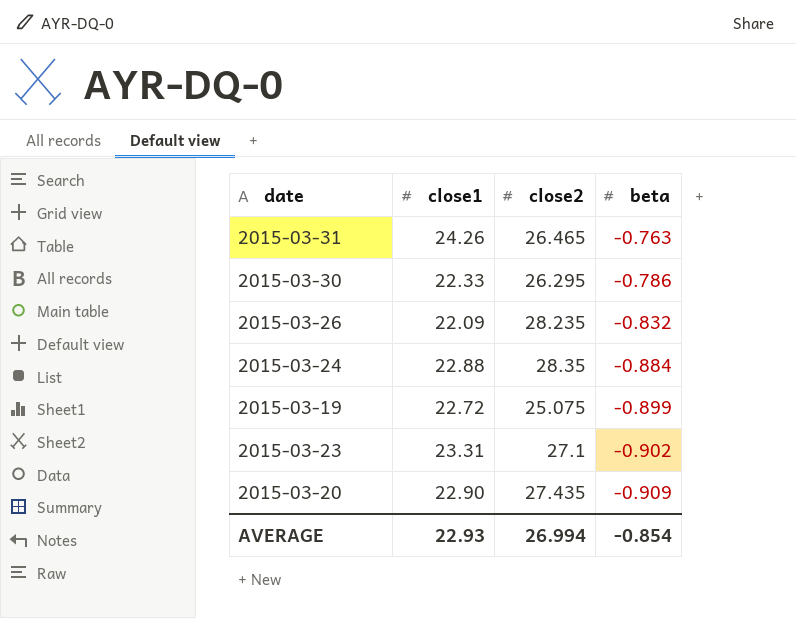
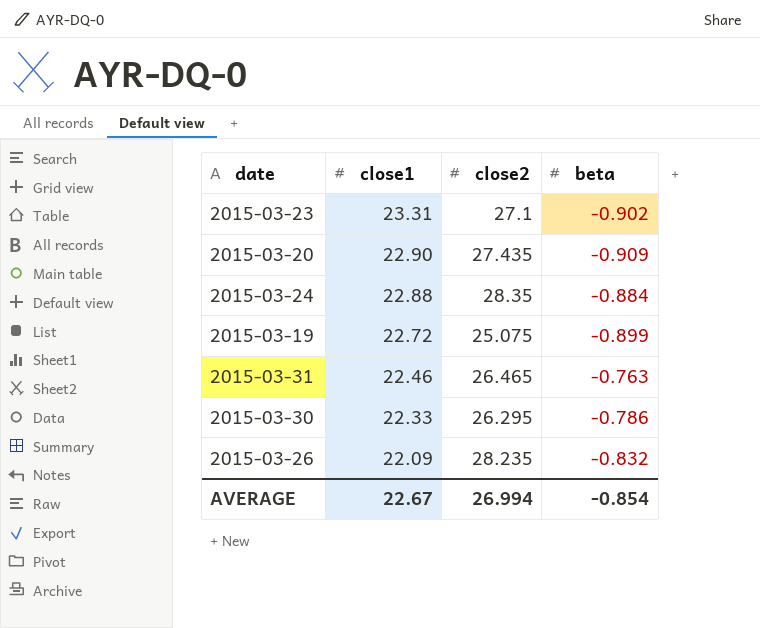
row order: beta descending -> close1 descending
2015-03-31 | close1: 24.26 -> 22.46
AVERAGE | close1: 22.93 -> 22.67

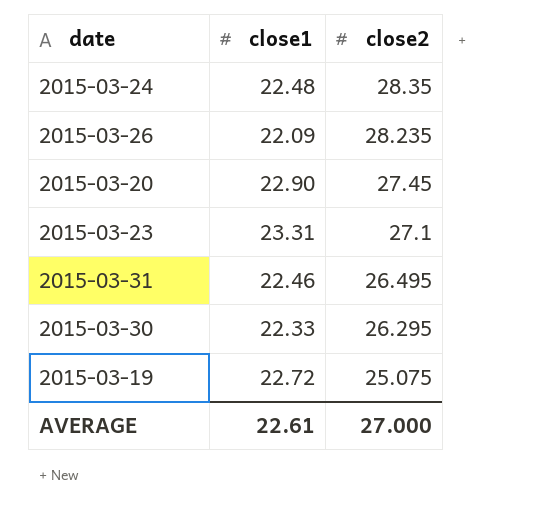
row order: close1 descending -> close2 descending
column beta | position: 4 -> none
2015-03-24 | close1: 22.88 -> 22.48
2015-03-20 | close2: 27.435 -> 27.45
2015-03-31 | close2: 26.465 -> 26.495
AVERAGE | close1: 22.67 -> 22.61
AVERAGE | close2: 26.994 -> 27.000

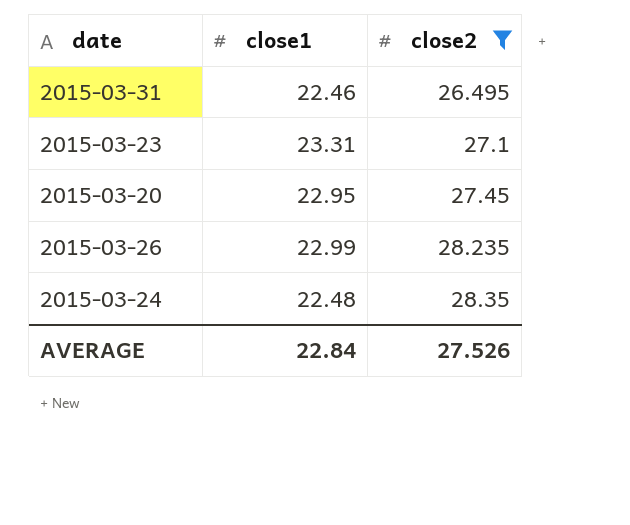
filter: none -> close2 >= 26.495
row order: close2 descending -> close2 ascending
2015-03-20 | close1: 22.90 -> 22.95
2015-03-26 | close1: 22.09 -> 22.99
AVERAGE | close1: 22.61 -> 22.84
AVERAGE | close2: 27.000 -> 27.526

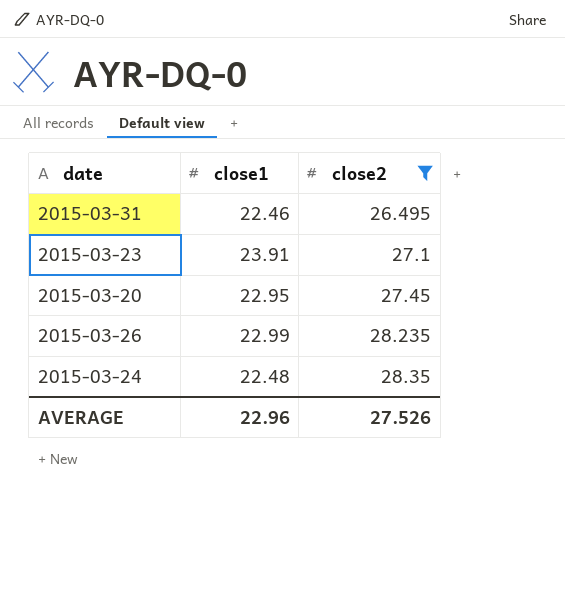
2015-03-23 | close1: 23.31 -> 23.91
AVERAGE | close1: 22.84 -> 22.96

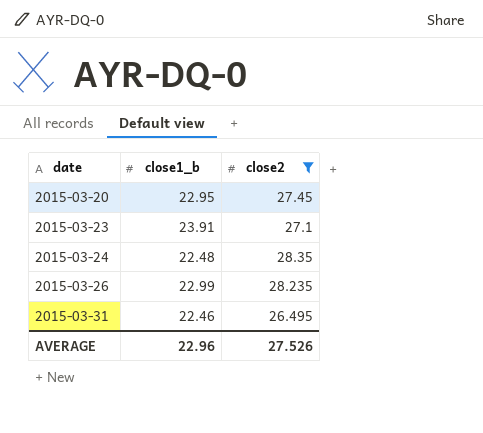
row order: close2 ascending -> date ascending
column name: close1 -> close1_b

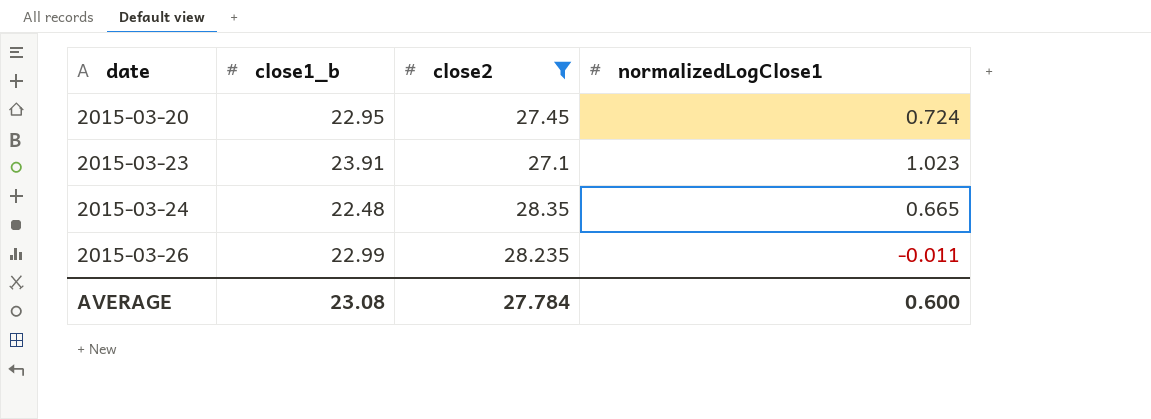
column normalizedLogClose1 | position: none -> 4
row 2015-03-31: 22.46 | 26.495 -> none
AVERAGE | close1_b: 22.96 -> 23.08
AVERAGE | close2: 27.526 -> 27.784

